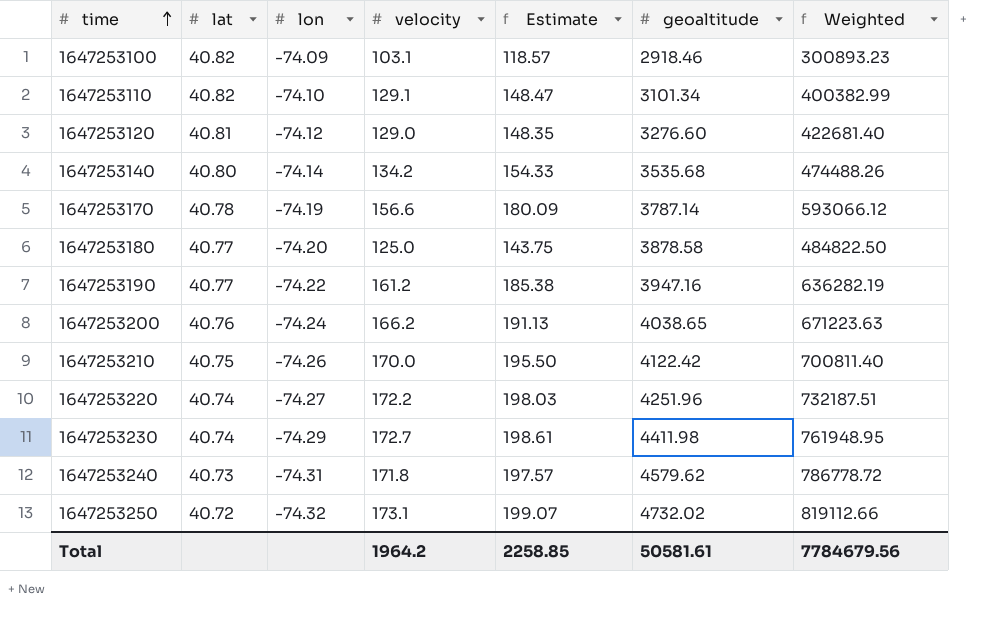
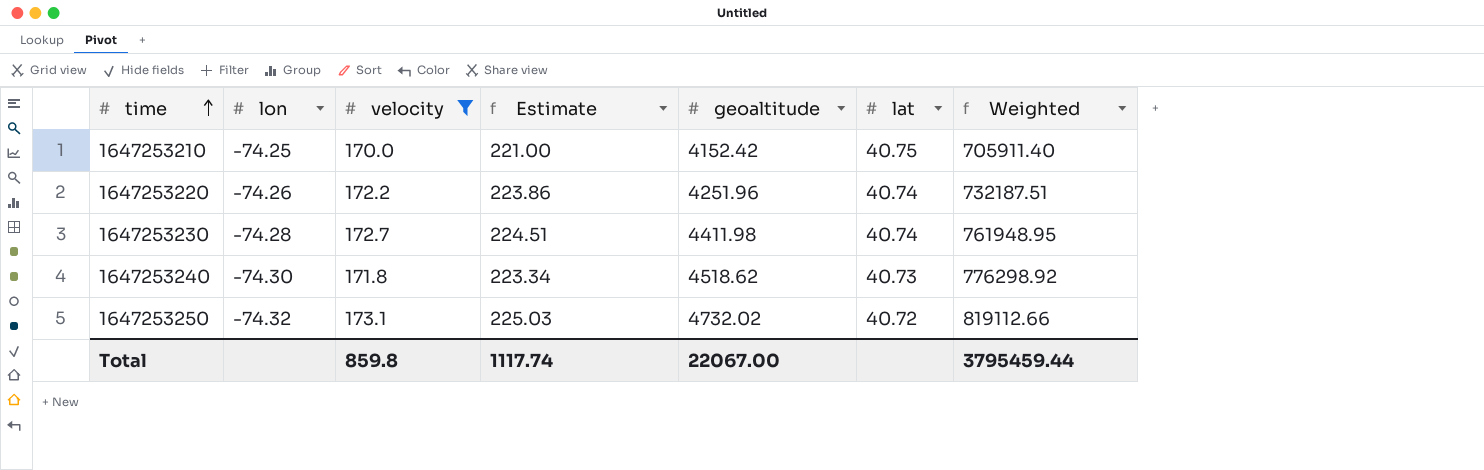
filter: none -> velocity >= 170.0
column Estimate | formula: [velocity] * 1.15 -> [velocity] * 1.3
column lat | position: 2 -> 6
1647253210 | lon: -74.26 -> -74.25
1647253210 | geoaltitude: 4122.42 -> 4152.42
1647253210 | Weighted: 700811.40 -> 705911.40
1647253220 | lon: -74.27 -> -74.26
1647253230 | lon: -74.29 -> -74.28
1647253240 | lon: -74.31 -> -74.30
1647253240 | geoaltitude: 4579.62 -> 4518.62
1647253240 | Weighted: 786778.72 -> 776298.92
Total | velocity: 1964.2 -> 859.8
Total | Estimate: 2258.85 -> 1117.74
Total | geoaltitude: 50581.61 -> 22067.00
Total | Weighted: 7784679.56 -> 3795459.44

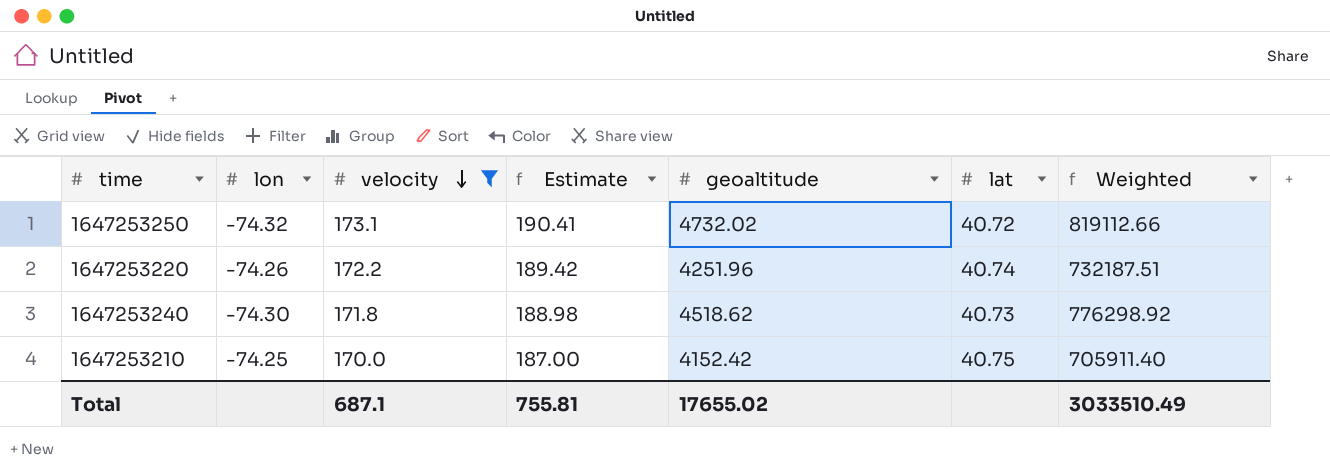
row order: time ascending -> velocity descending
column Estimate | formula: [velocity] * 1.3 -> [velocity] * 1.1
row 1647253230: -74.28 | 172.7 | 224.51 | 4411.98 | 40.74 | 761948.95 -> none
Total | velocity: 859.8 -> 687.1
Total | Estimate: 1117.74 -> 755.81
Total | geoaltitude: 22067.00 -> 17655.02
Total | Weighted: 3795459.44 -> 3033510.49

